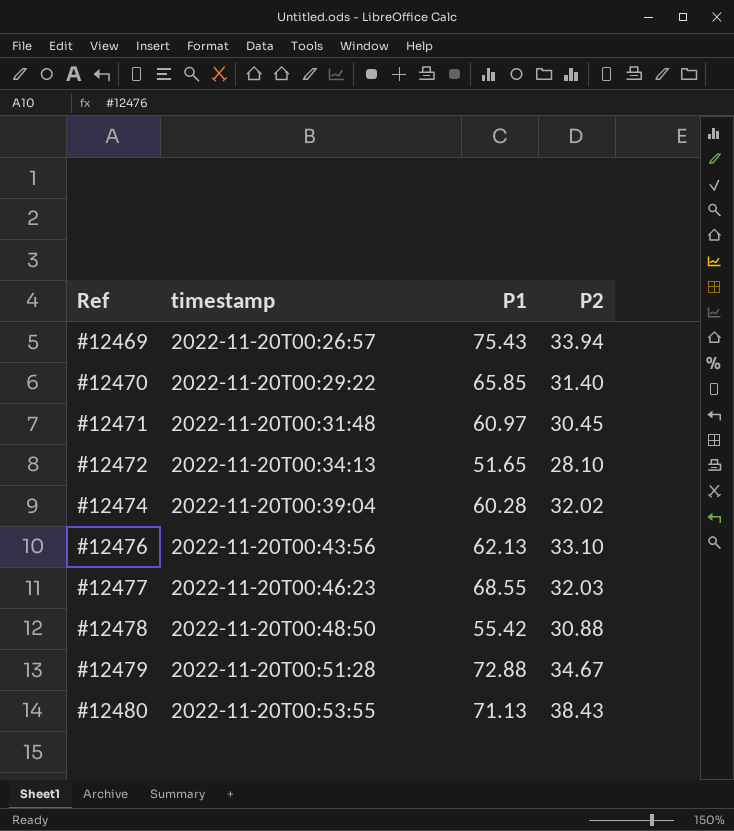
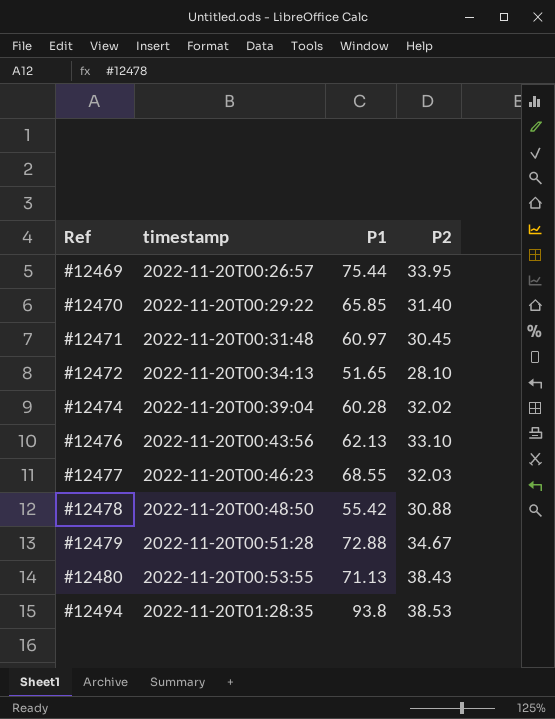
#12469 | P1: 75.43 -> 75.44
#12469 | P2: 33.94 -> 33.95
row #12494: none -> 2022-11-20T01:28:35 | 93.8 | 38.53

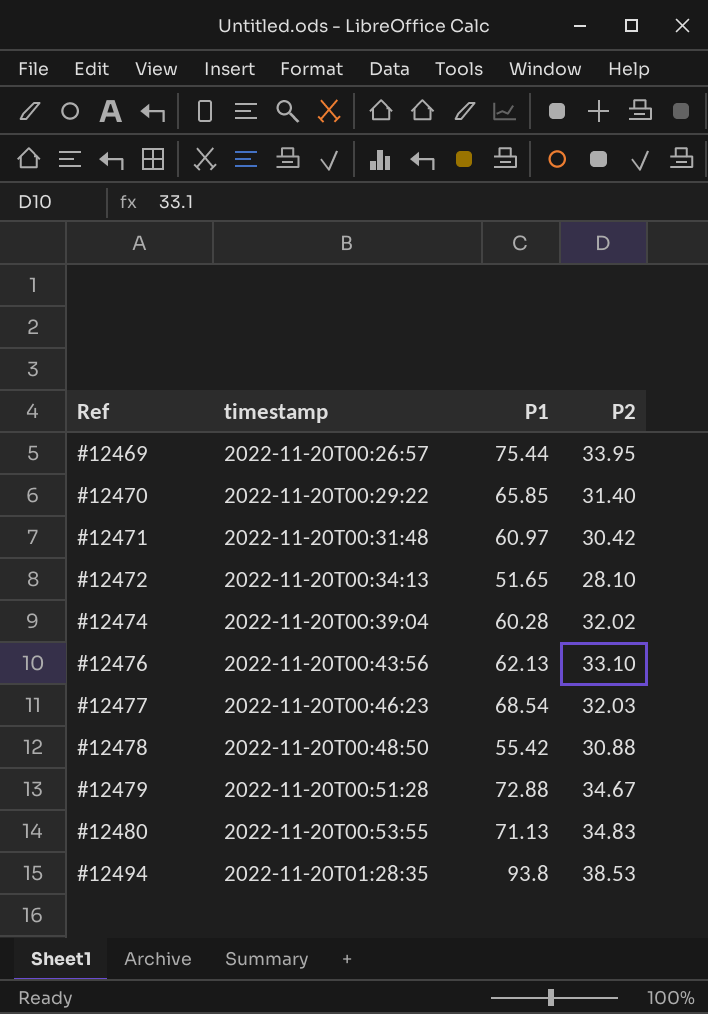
#12471 | P2: 30.45 -> 30.42
#12477 | P1: 68.55 -> 68.54
#12480 | P2: 38.43 -> 34.83

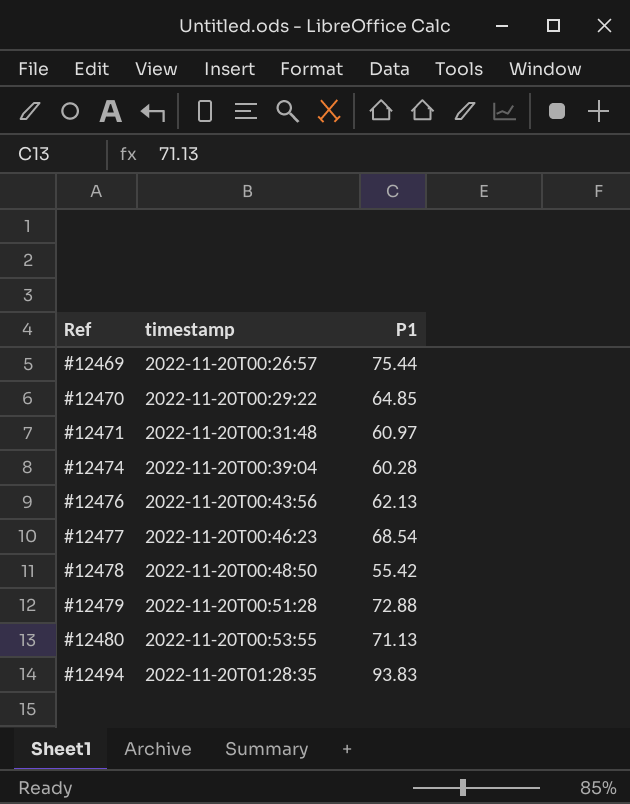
column P2 | position: 4 -> none
row #12472: 2022-11-20T00:34:13 | 51.65 | 28.10 -> none
#12470 | P1: 65.85 -> 64.85
#12494 | P1: 93.8 -> 93.83

